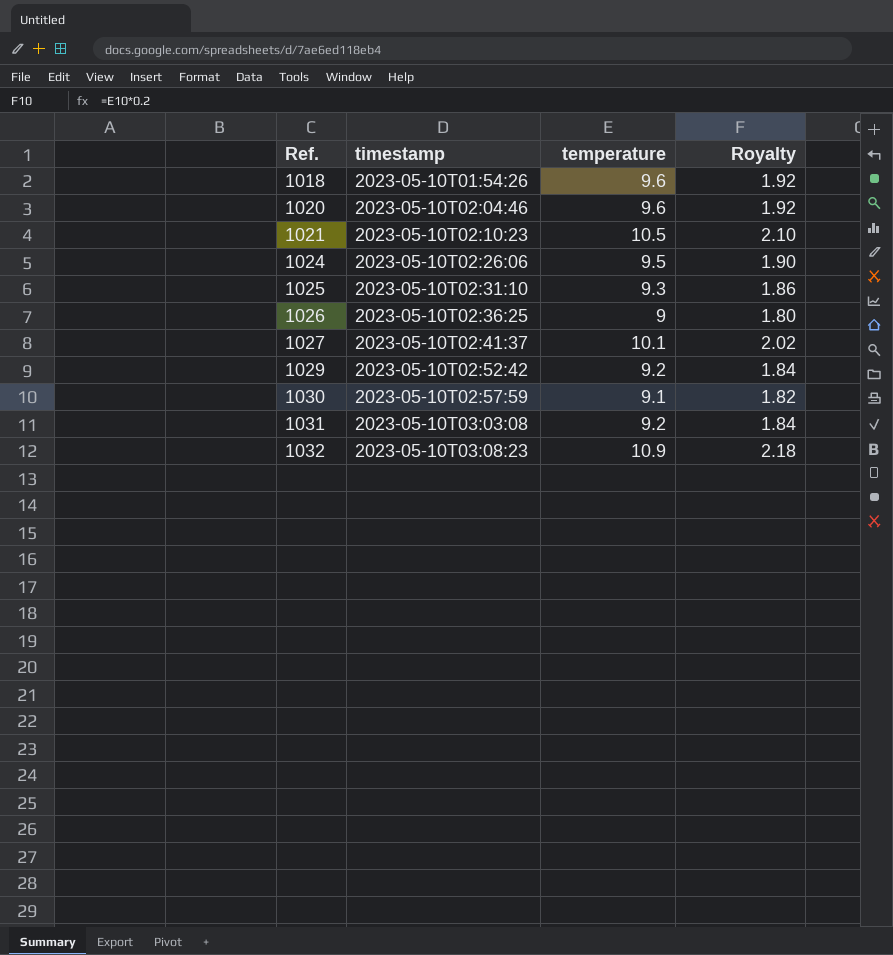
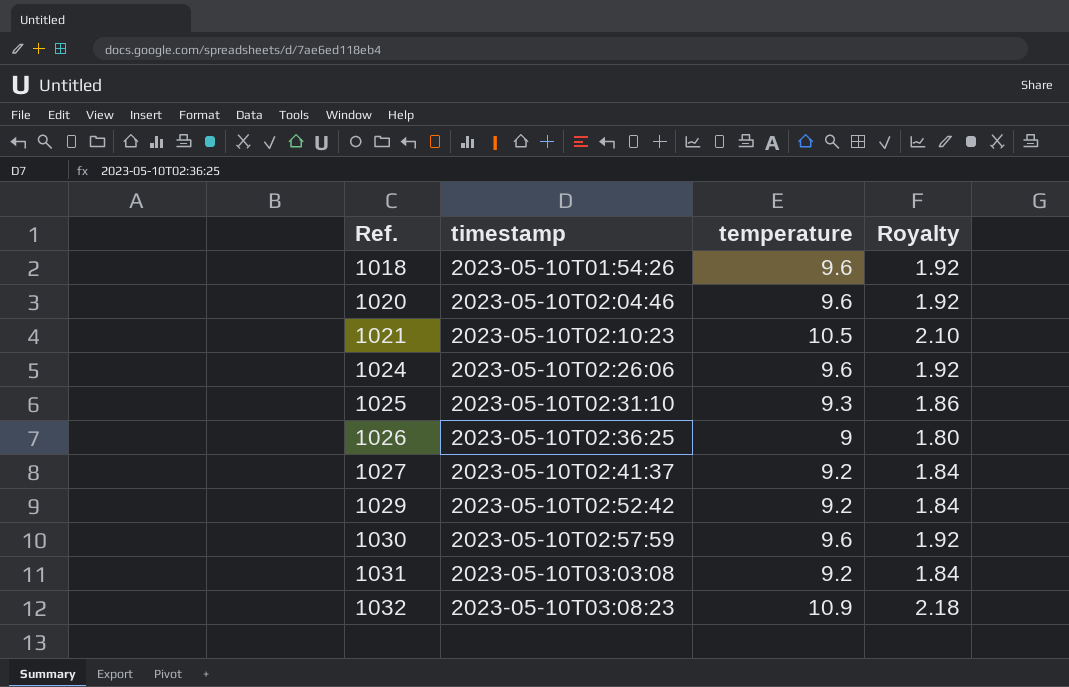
1024 | temperature: 9.5 -> 9.6
1024 | Royalty: 1.90 -> 1.92
1027 | temperature: 10.1 -> 9.2
1027 | Royalty: 2.02 -> 1.84
1030 | temperature: 9.1 -> 9.6
1030 | Royalty: 1.82 -> 1.92

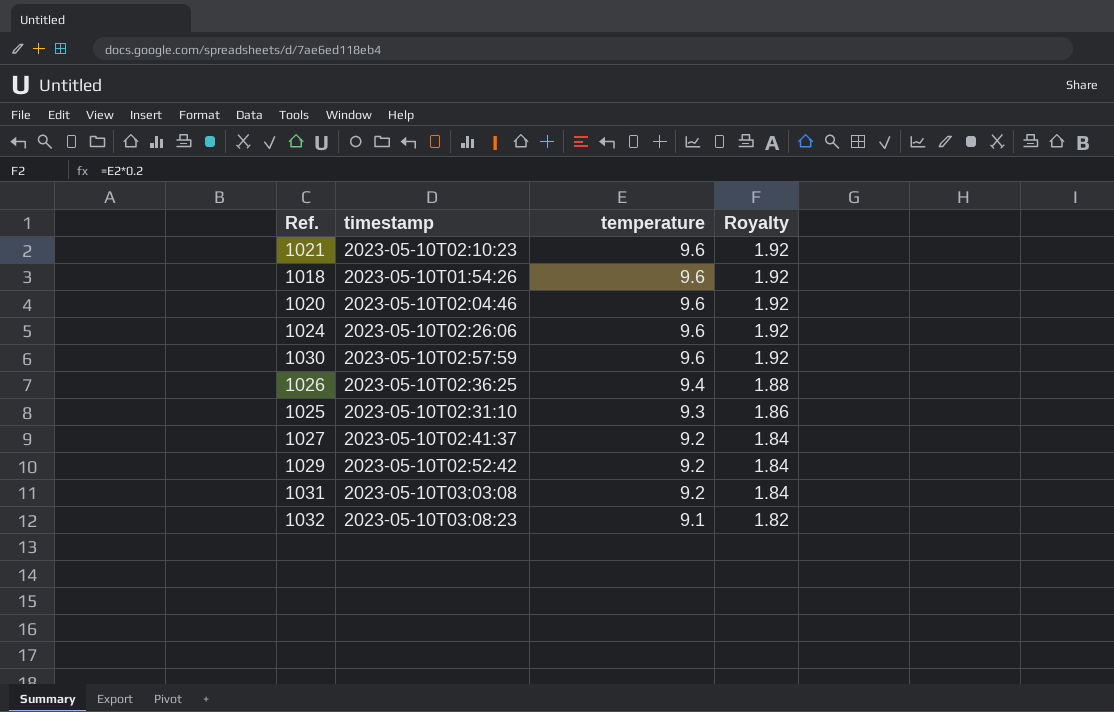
row order: Ref. ascending -> temperature descending
1021 | temperature: 10.5 -> 9.6
1021 | Royalty: 2.10 -> 1.92
1026 | temperature: 9 -> 9.4
1026 | Royalty: 1.80 -> 1.88
1032 | temperature: 10.9 -> 9.1
1032 | Royalty: 2.18 -> 1.82

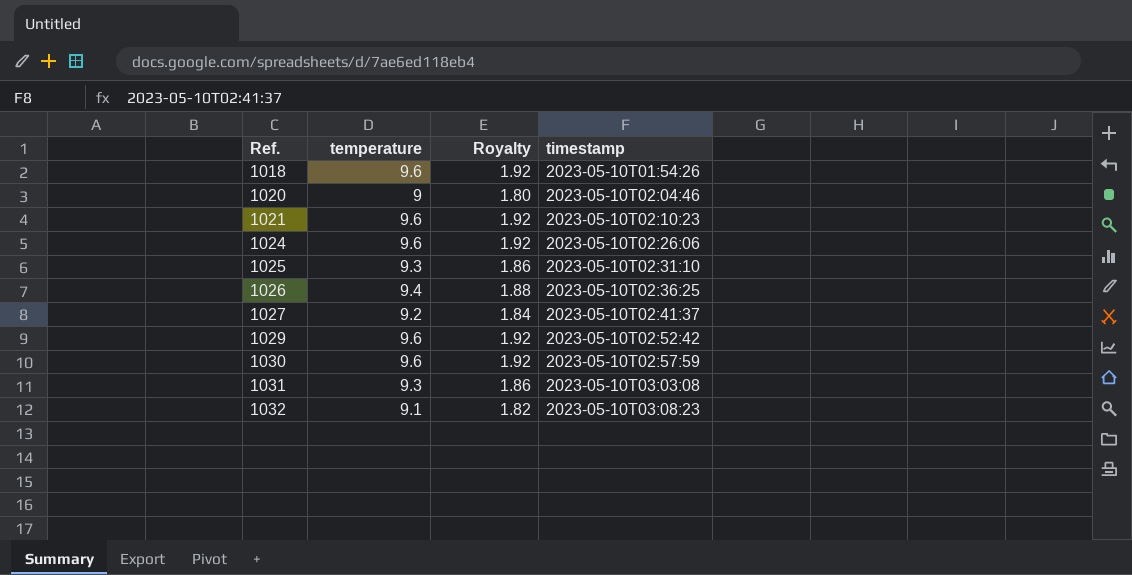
row order: temperature descending -> Ref. ascending
column timestamp | position: 2 -> 4
1020 | temperature: 9.6 -> 9
1020 | Royalty: 1.92 -> 1.80
1029 | temperature: 9.2 -> 9.6
1029 | Royalty: 1.84 -> 1.92
1031 | temperature: 9.2 -> 9.3
1031 | Royalty: 1.84 -> 1.86

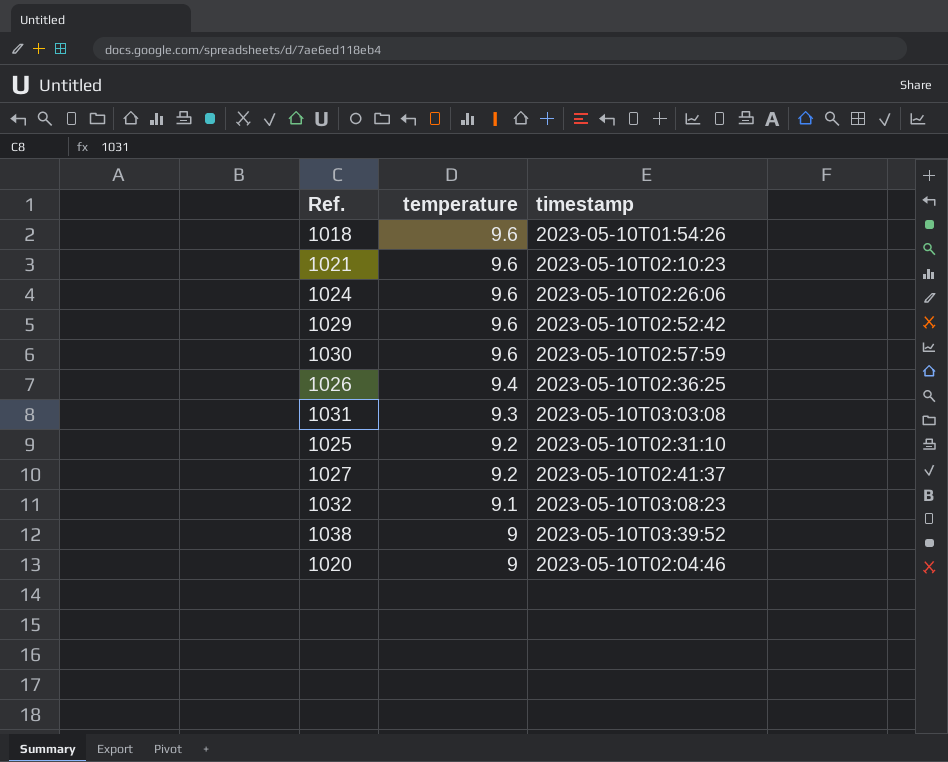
row order: Ref. ascending -> temperature descending
column Royalty | formula: [temperature] * 0.2 -> none
1025 | temperature: 9.3 -> 9.2
row 1038: none -> 9 | 2023-05-10T03:39:52

